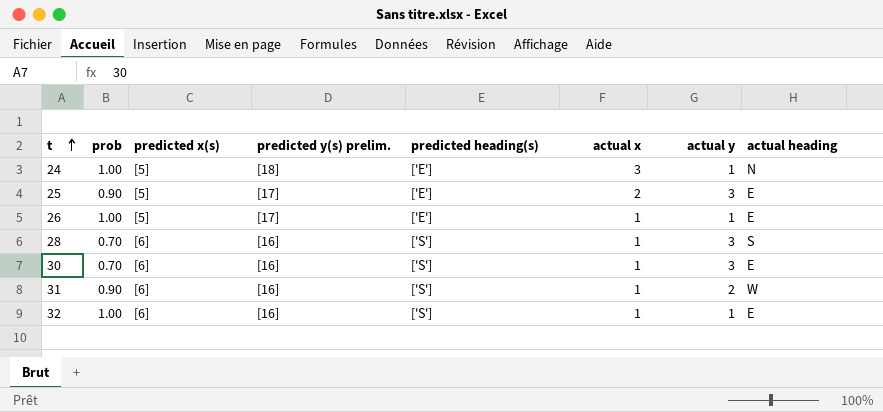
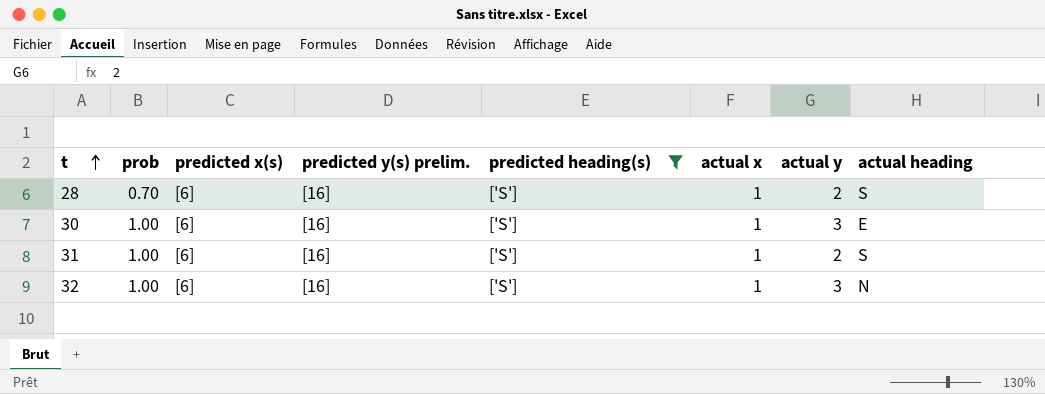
filter: none -> predicted heading(s) = ['S']
28 | actual y: 3 -> 2
30 | prob: 0.70 -> 1.00
31 | prob: 0.90 -> 1.00
31 | actual heading: W -> S
32 | actual y: 1 -> 3
32 | actual heading: E -> N

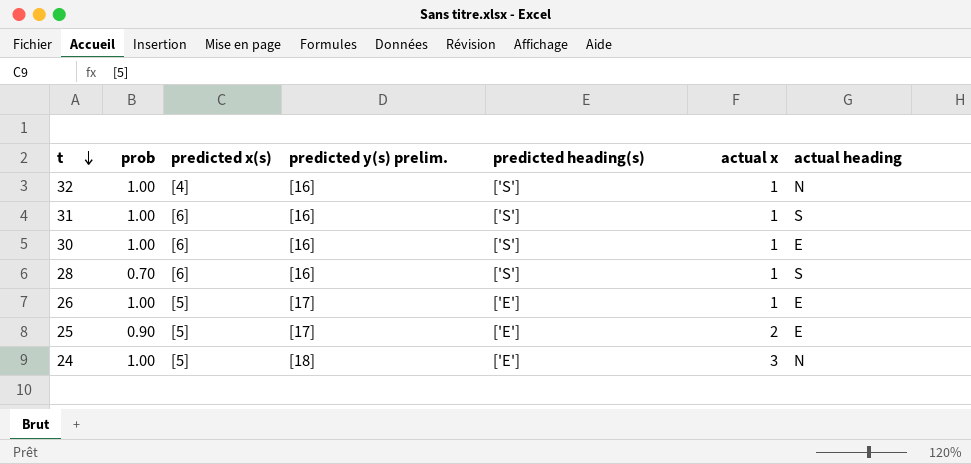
filter: predicted heading(s) = ['S'] -> none
row order: t ascending -> t descending
column actual y | position: 7 -> none
32 | predicted x(s): [6] -> [4]

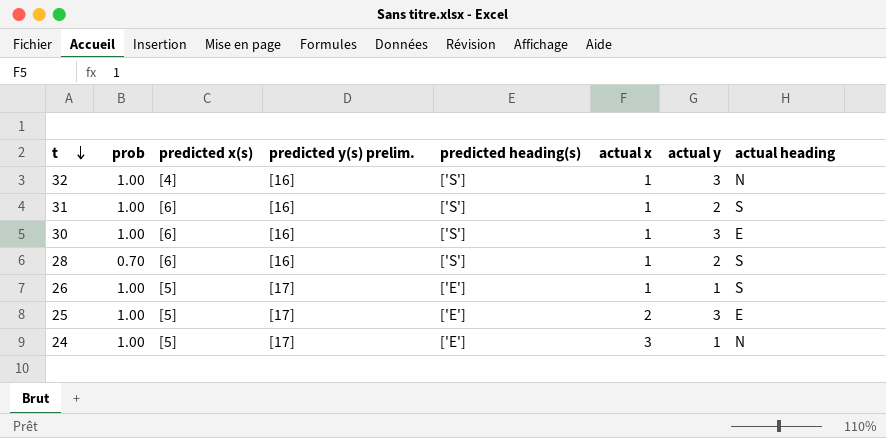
column actual y | position: none -> 7
26 | actual heading: E -> S
25 | prob: 0.90 -> 1.00
24 | predicted y(s) prelim.: [18] -> [17]

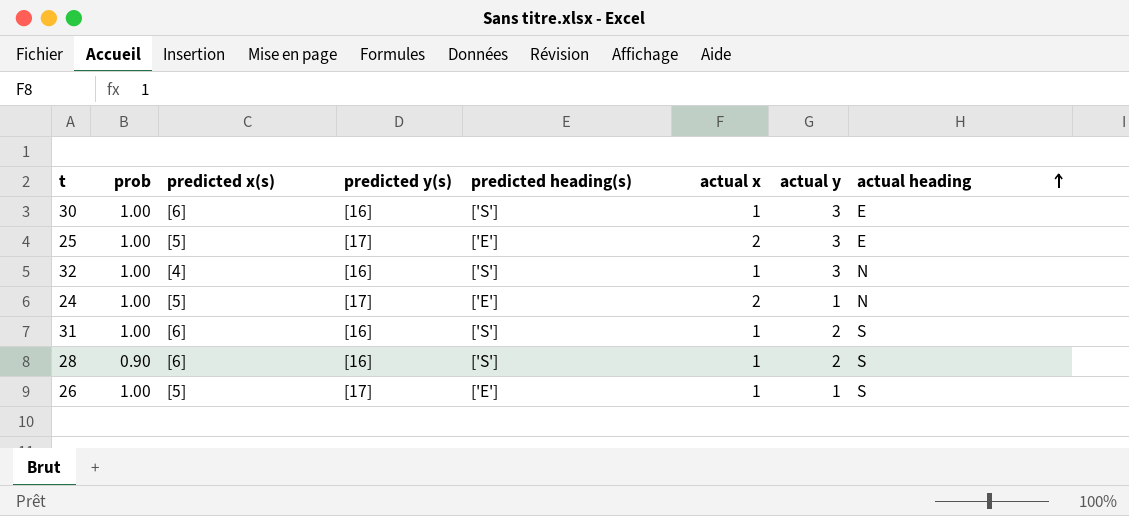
row order: t descending -> actual heading ascending
column name: predicted y(s) prelim. -> predicted y(s)
24 | actual x: 3 -> 2
28 | prob: 0.70 -> 0.90

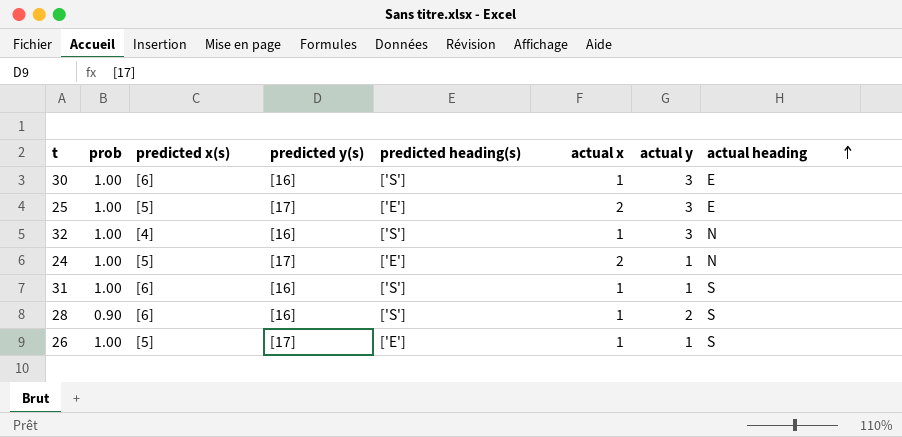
31 | actual y: 2 -> 1

